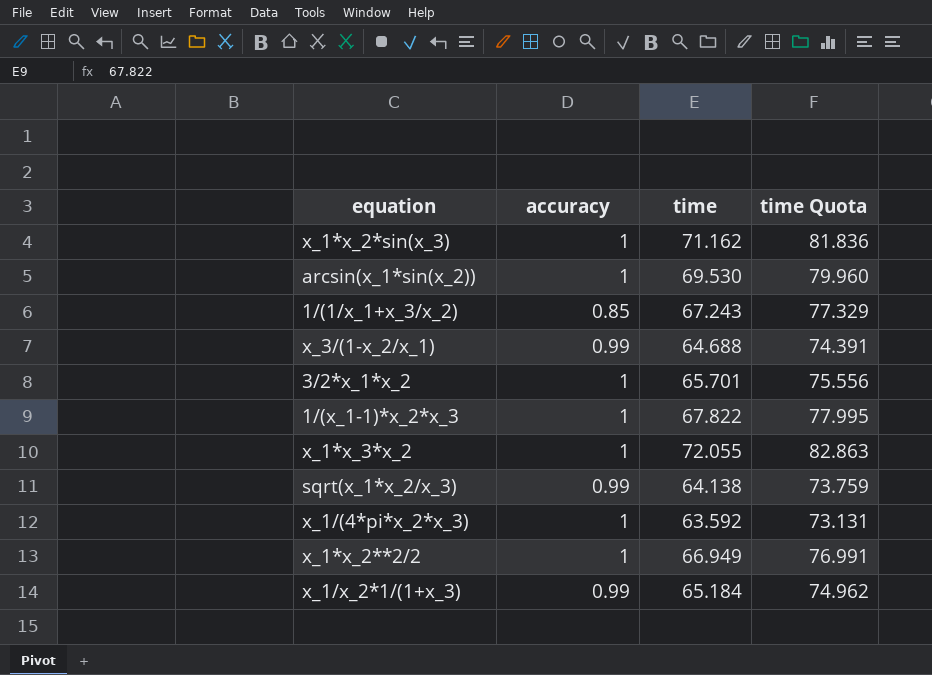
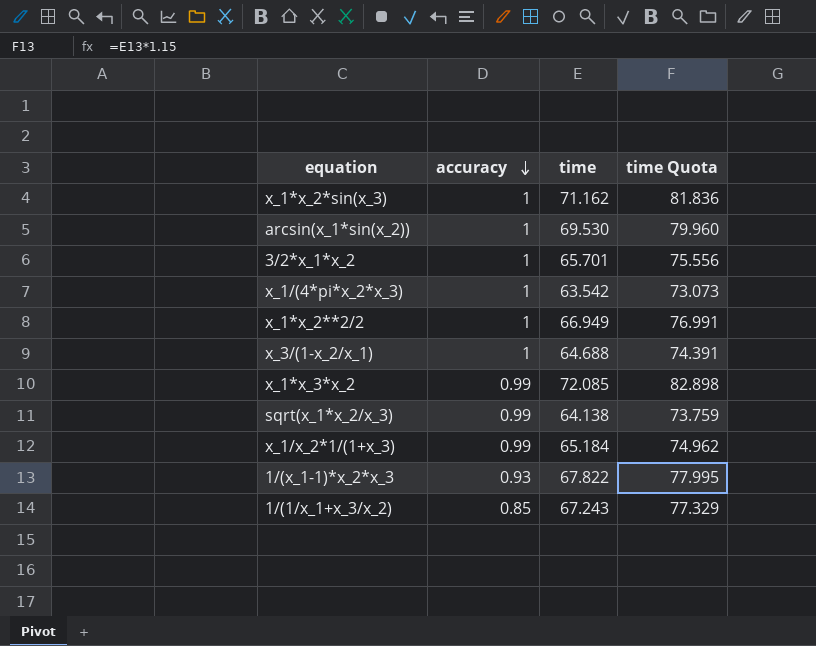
row order: none -> accuracy descending
x_1/(4*pi*x_2*x_3) | time: 63.592 -> 63.542
x_1/(4*pi*x_2*x_3) | time Quota: 73.131 -> 73.073
x_3/(1-x_2/x_1) | accuracy: 0.99 -> 1
x_1*x_3*x_2 | accuracy: 1 -> 0.99
x_1*x_3*x_2 | time: 72.055 -> 72.085
x_1*x_3*x_2 | time Quota: 82.863 -> 82.898
1/(x_1-1)*x_2*x_3 | accuracy: 1 -> 0.93

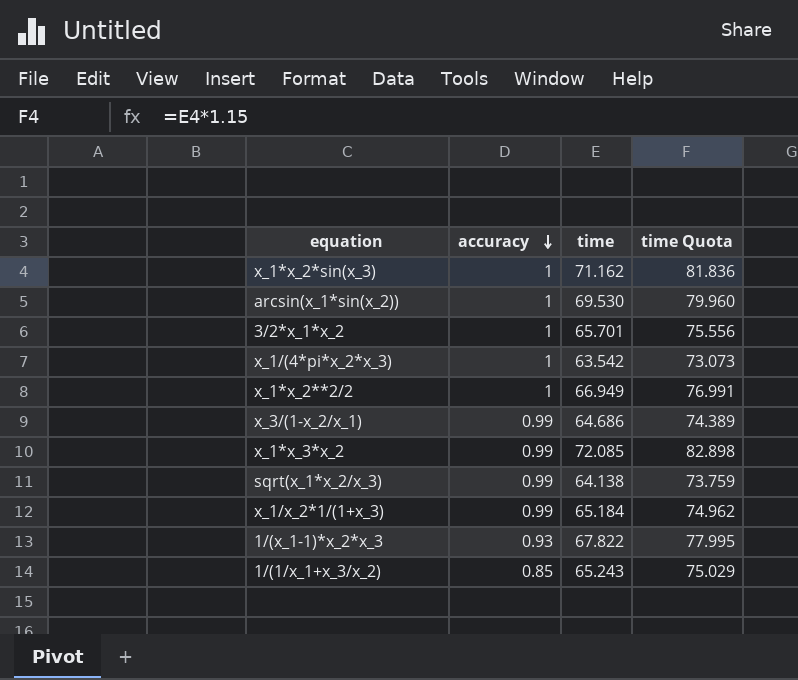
x_3/(1-x_2/x_1) | accuracy: 1 -> 0.99
x_3/(1-x_2/x_1) | time: 64.688 -> 64.686
x_3/(1-x_2/x_1) | time Quota: 74.391 -> 74.389
1/(1/x_1+x_3/x_2) | time: 67.243 -> 65.243
1/(1/x_1+x_3/x_2) | time Quota: 77.329 -> 75.029

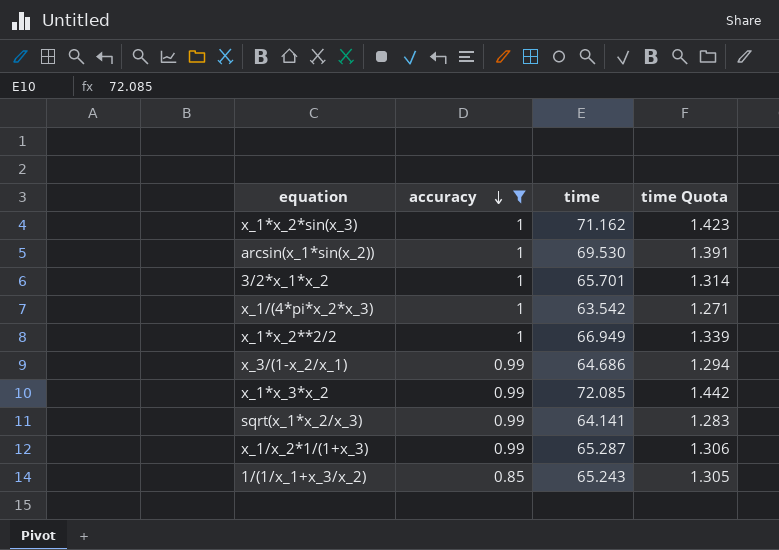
filter: none -> accuracy != 0.93
column time Quota | formula: [time] * 1.15 -> [time] * 0.02
sqrt(x_1*x_2/x_3) | time: 64.138 -> 64.141
x_1/x_2*1/(1+x_3) | time: 65.184 -> 65.287

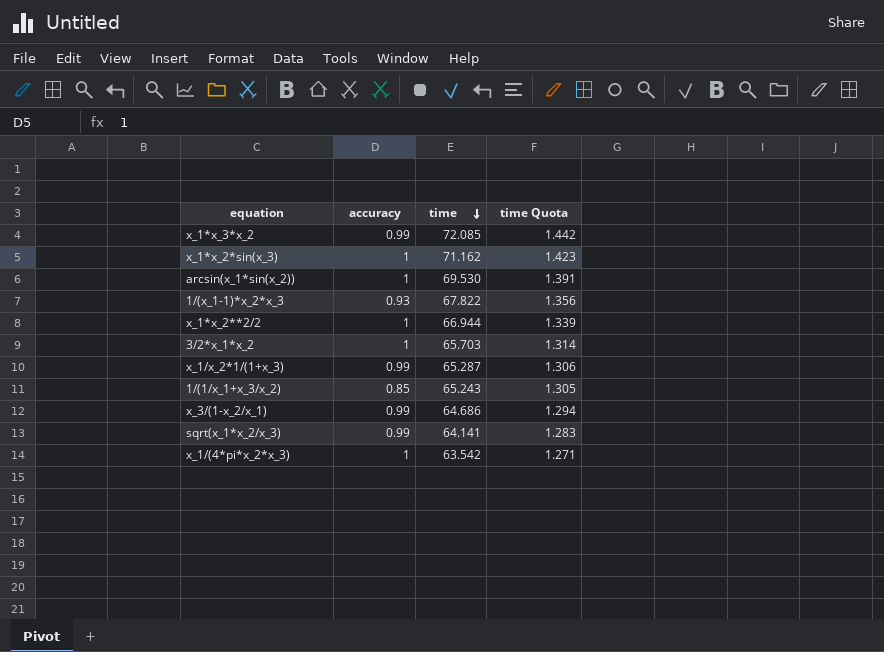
filter: accuracy != 0.93 -> none
row order: accuracy descending -> time descending
x_1*x_2**2/2 | time: 66.949 -> 66.944
3/2*x_1*x_2 | time: 65.701 -> 65.703

